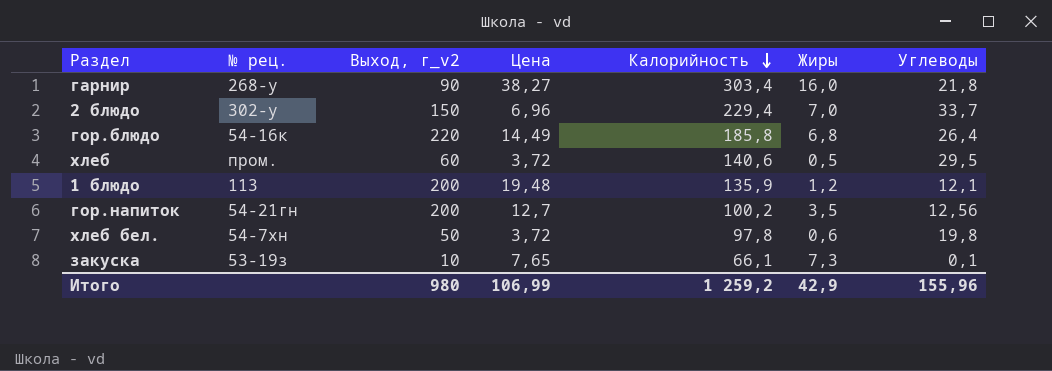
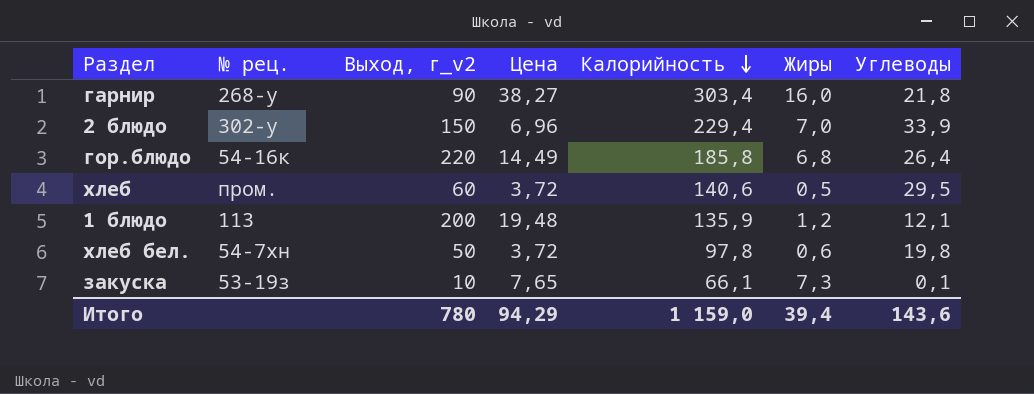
row гор.напиток: 54-21гн | 200 | 12,7 | 100,2 | 3,5 | 12,56 -> none
2 блюдо | Углеводы: 33,7 -> 33,9
Итого | Выход, г_v2: 980 -> 780
Итого | Цена: 106,99 -> 94,29
Итого | Калорийность: 1 259,2 -> 1 159,0
Итого | Жиры: 42,9 -> 39,4
Итого | Углеводы: 155,96 -> 143,6

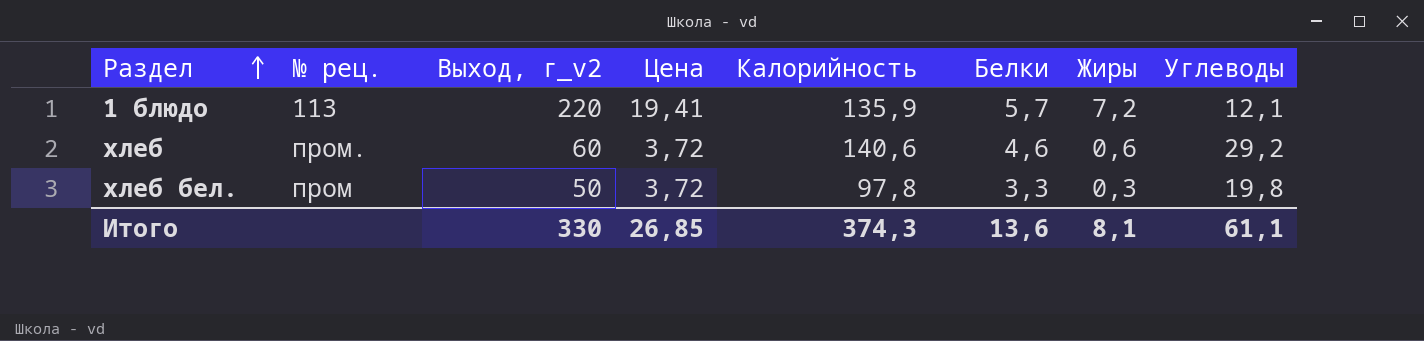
row order: Калорийность descending -> Раздел ascending
column Белки | position: none -> 6
row гарнир: 268-у | 90 | 38,27 | 303,4 | 16,0 | 21,8 -> none
row 2 блюдо: 302-у | 150 | 6,96 | 229,4 | 7,0 | 33,9 -> none
row гор.блюдо: 54-16к | 220 | 14,49 | 185,8 | 6,8 | 26,4 -> none
row закуска: 53-19з | 10 | 7,65 | 66,1 | 7,3 | 0,1 -> none
1 блюдо | Выход, г_v2: 200 -> 220
1 блюдо | Цена: 19,48 -> 19,41
1 блюдо | Жиры: 1,2 -> 7,2
хлеб | Жиры: 0,5 -> 0,6
хлеб | Углеводы: 29,5 -> 29,2
хлеб бел. | № рец.: 54-7хн -> пром
хлеб бел. | Жиры: 0,6 -> 0,3
Итого | Выход, г_v2: 780 -> 330
Итого | Цена: 94,29 -> 26,85
Итого | Калорийность: 1 159,0 -> 374,3
Итого | Жиры: 39,4 -> 8,1
Итого | Углеводы: 143,6 -> 61,1

